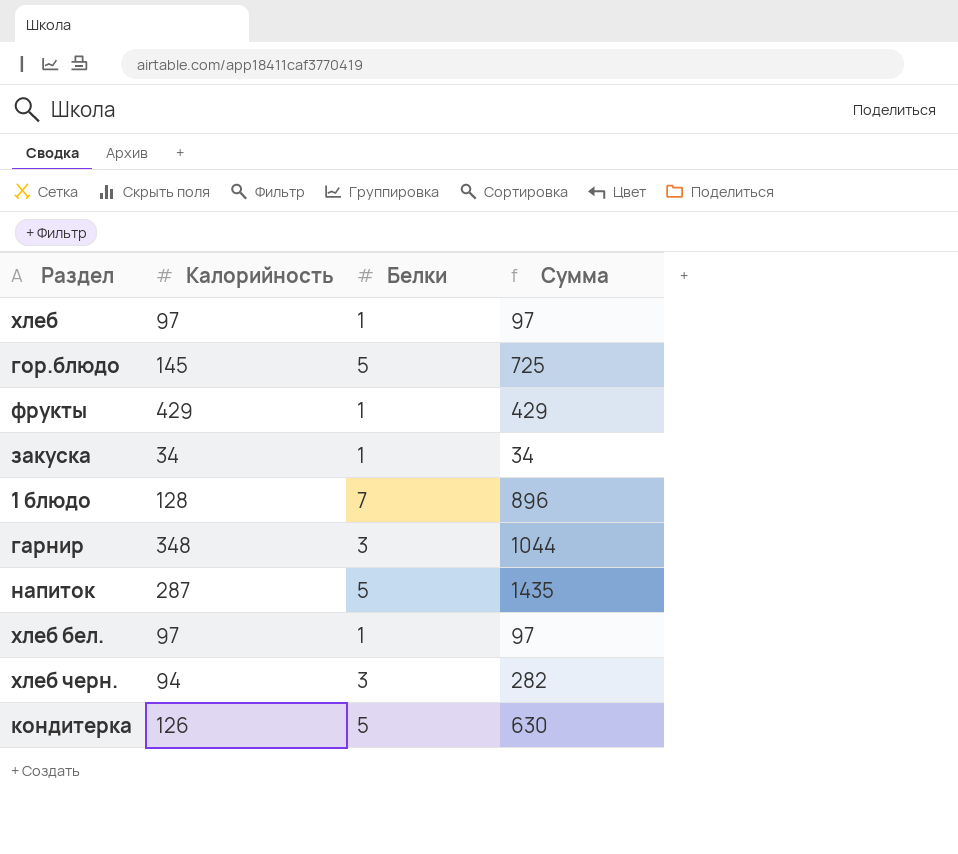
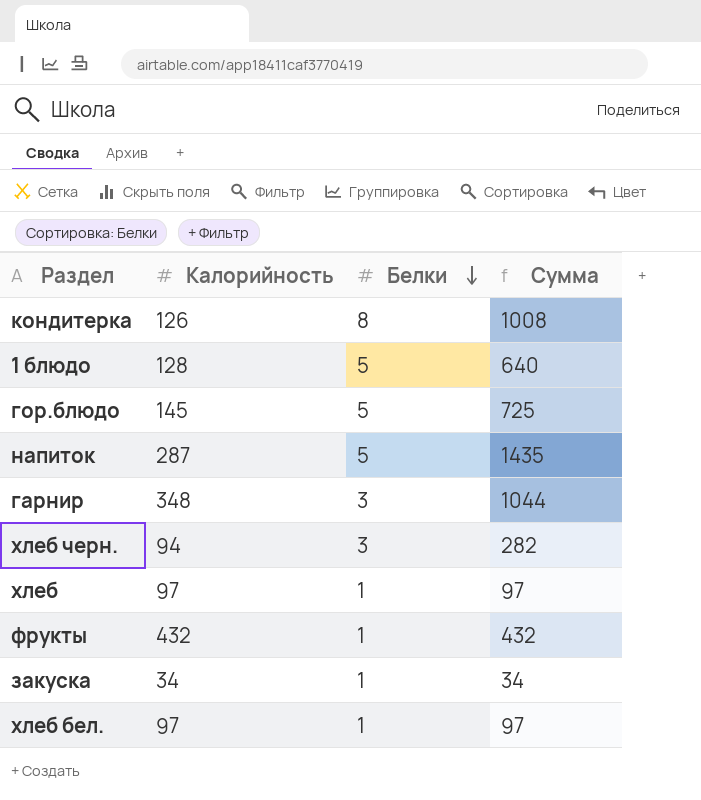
row order: none -> Белки descending
кондитерка | Белки: 5 -> 8
кондитерка | Сумма: 630 -> 1008
1 блюдо | Белки: 7 -> 5
1 блюдо | Сумма: 896 -> 640
фрукты | Калорийность: 429 -> 432
фрукты | Сумма: 429 -> 432

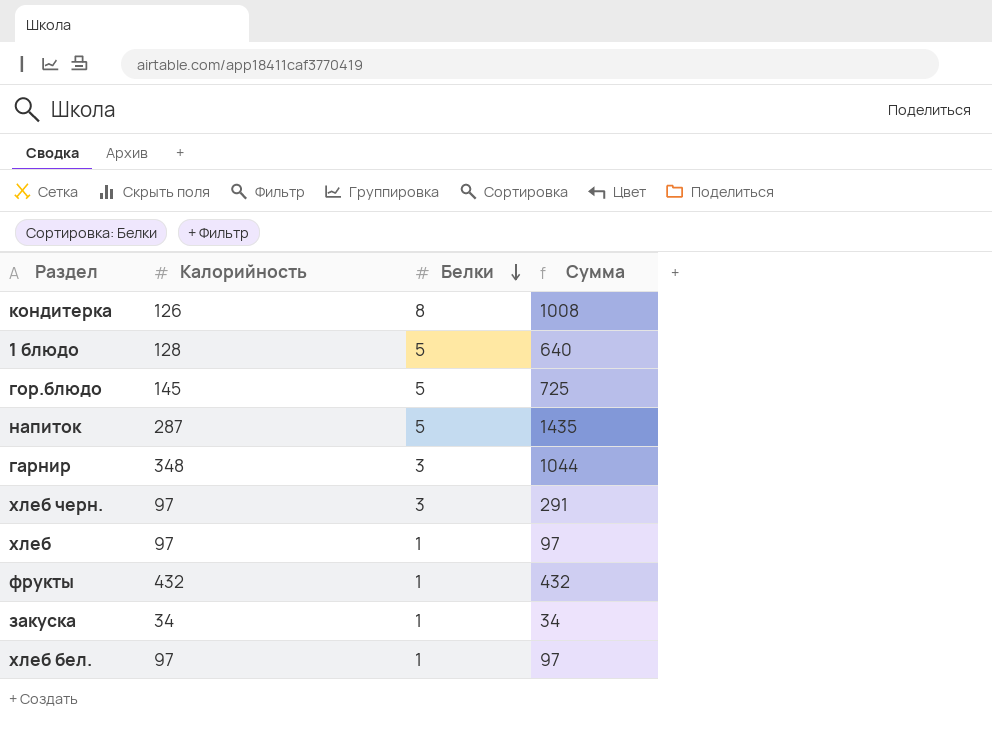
хлеб черн. | Калорийность: 94 -> 97
хлеб черн. | Сумма: 282 -> 291

